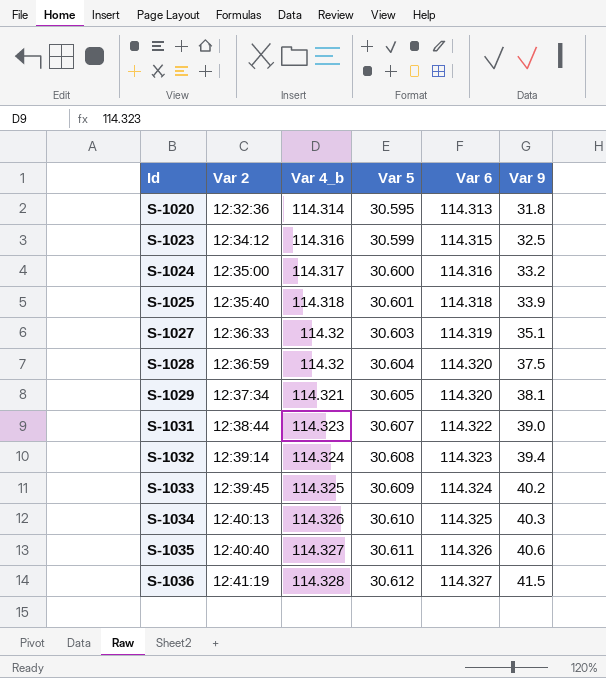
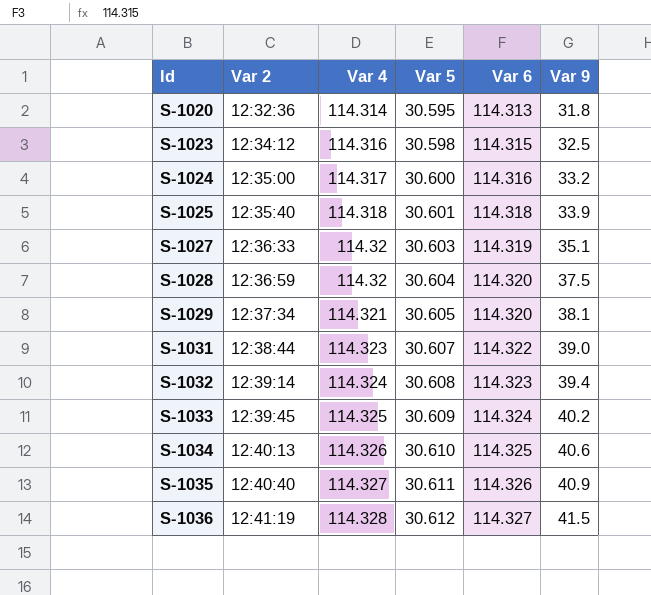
column name: Var 4_b -> Var 4
S-1023 | Var 5: 30.599 -> 30.598
S-1034 | Var 9: 40.3 -> 40.6
S-1035 | Var 9: 40.6 -> 40.9

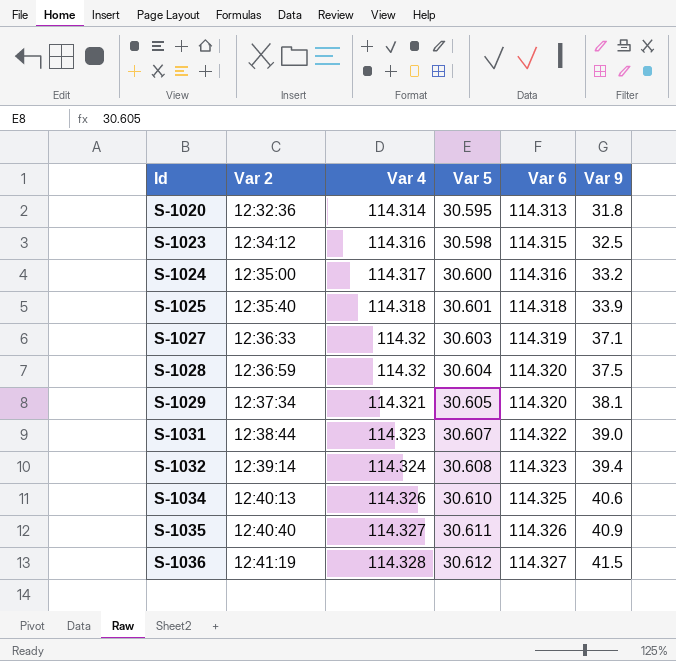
row S-1033: 12:39:45 | 114.325 | 30.609 | 114.324 | 40.2 -> none
S-1027 | Var 9: 35.1 -> 37.1

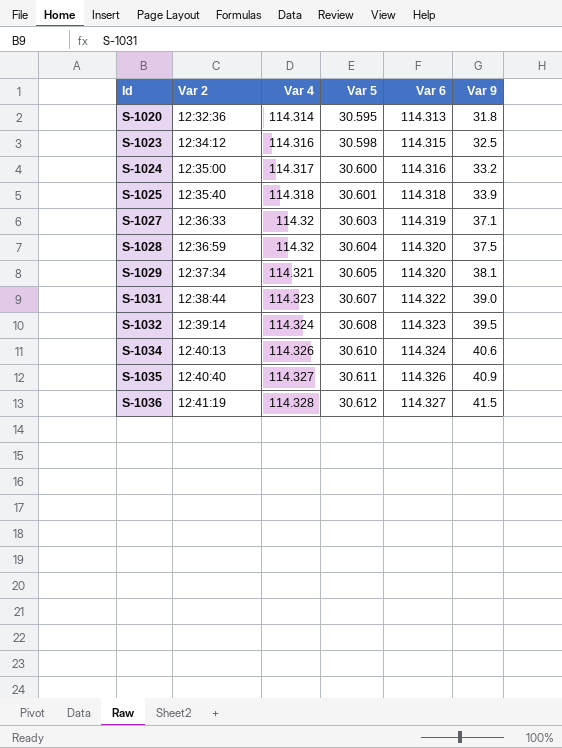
S-1032 | Var 9: 39.4 -> 39.5
S-1034 | Var 6: 114.325 -> 114.324

